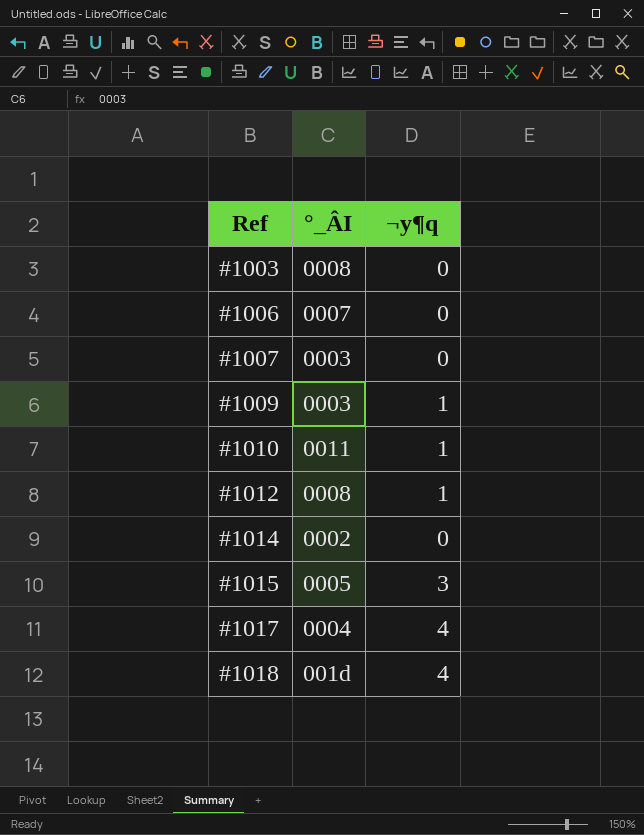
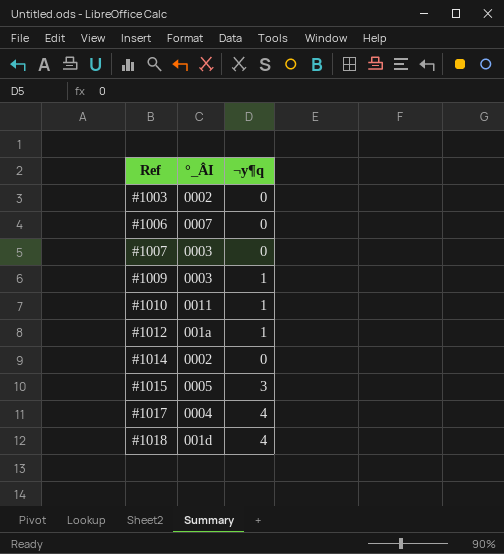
#1003 | °_ÂI: 0008 -> 0002
#1012 | °_ÂI: 0008 -> 001a

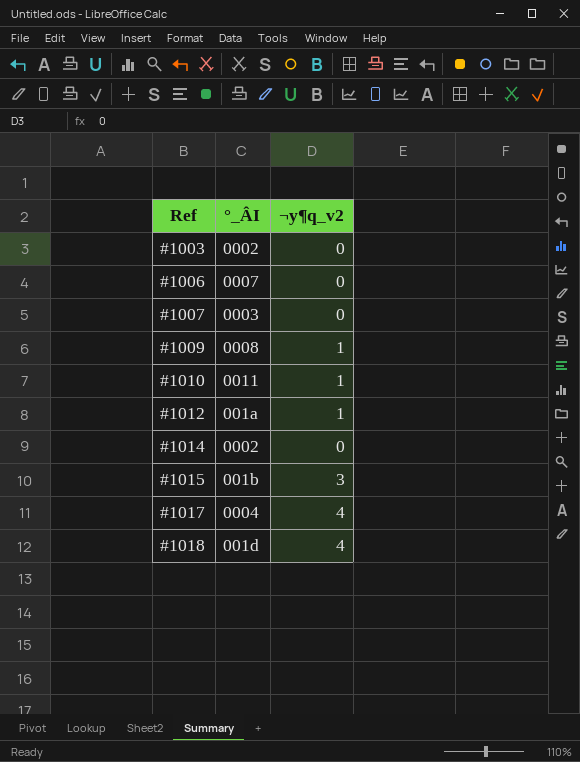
column name: ¬y¶q -> ¬y¶q_v2
#1009 | °_ÂI: 0003 -> 0008
#1015 | °_ÂI: 0005 -> 001b

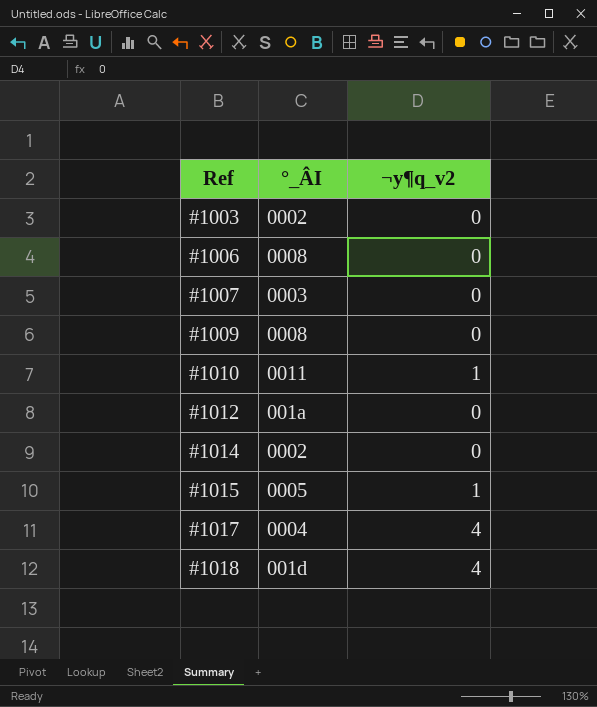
#1006 | °_ÂI: 0007 -> 0008
#1009 | ¬y¶q_v2: 1 -> 0
#1012 | ¬y¶q_v2: 1 -> 0
#1015 | °_ÂI: 001b -> 0005
#1015 | ¬y¶q_v2: 3 -> 1

